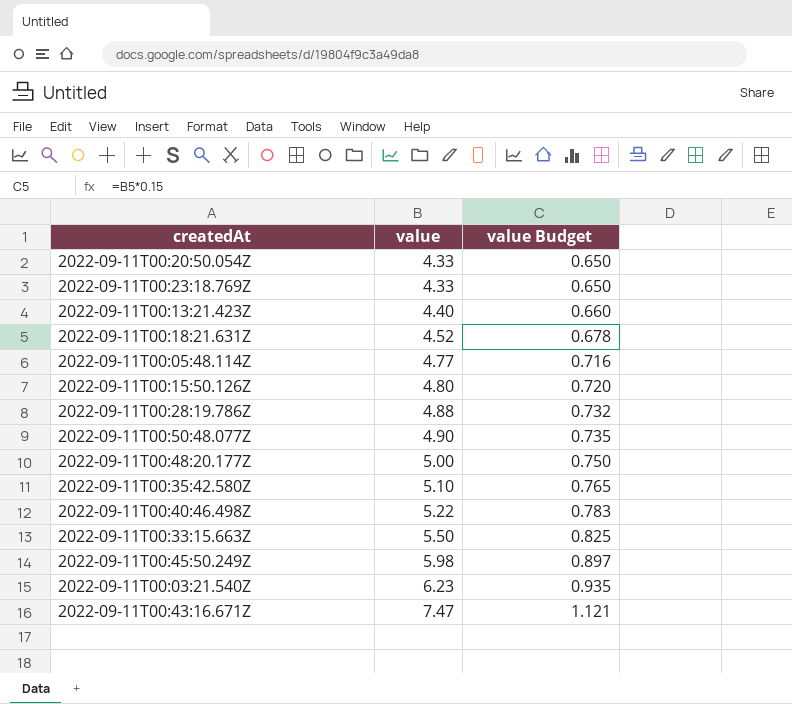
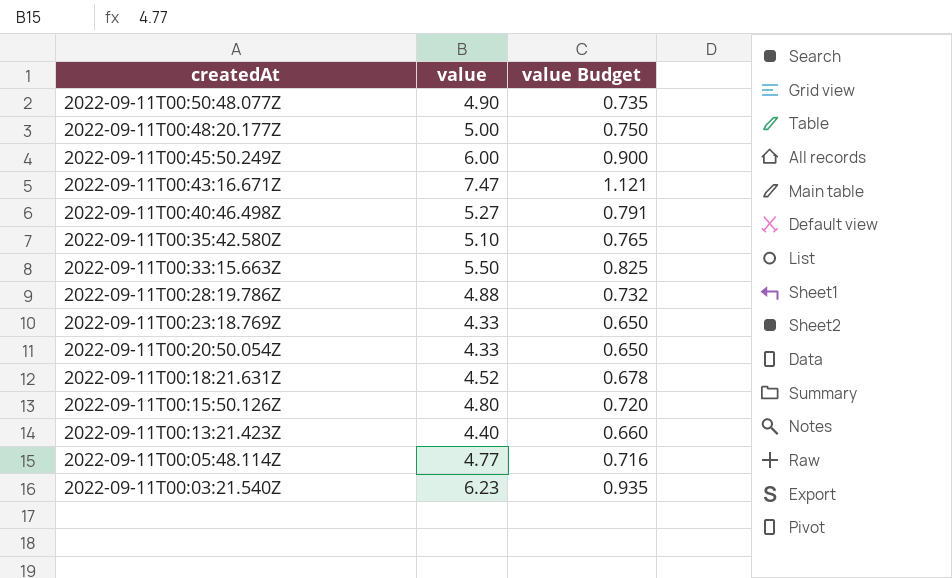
row order: value ascending -> createdAt descending
2022-09-11T00:45:50.249Z | value: 5.98 -> 6.00
2022-09-11T00:45:50.249Z | value Budget: 0.897 -> 0.900
2022-09-11T00:40:46.498Z | value: 5.22 -> 5.27
2022-09-11T00:40:46.498Z | value Budget: 0.783 -> 0.791

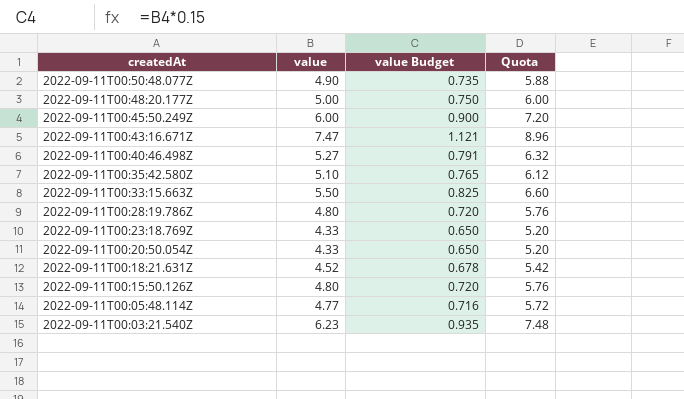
column Quota | formula: none -> [value] * 1.2
row 2022-09-11T00:13:21.423Z: 4.40 | 0.660 -> none
2022-09-11T00:28:19.786Z | value: 4.88 -> 4.80
2022-09-11T00:28:19.786Z | value Budget: 0.732 -> 0.720

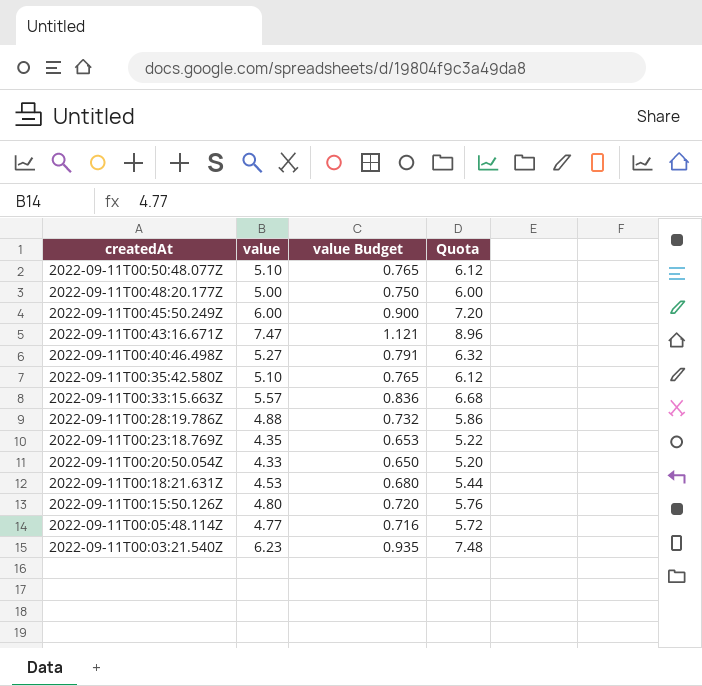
2022-09-11T00:50:48.077Z | value: 4.90 -> 5.10
2022-09-11T00:50:48.077Z | value Budget: 0.735 -> 0.765
2022-09-11T00:50:48.077Z | Quota: 5.88 -> 6.12
2022-09-11T00:33:15.663Z | value: 5.50 -> 5.57
2022-09-11T00:33:15.663Z | value Budget: 0.825 -> 0.836
2022-09-11T00:33:15.663Z | Quota: 6.60 -> 6.68
2022-09-11T00:28:19.786Z | value: 4.80 -> 4.88
2022-09-11T00:28:19.786Z | value Budget: 0.720 -> 0.732
2022-09-11T00:28:19.786Z | Quota: 5.76 -> 5.86
2022-09-11T00:23:18.769Z | value: 4.33 -> 4.35
2022-09-11T00:23:18.769Z | value Budget: 0.650 -> 0.653
2022-09-11T00:23:18.769Z | Quota: 5.20 -> 5.22
2022-09-11T00:18:21.631Z | value: 4.52 -> 4.53
2022-09-11T00:18:21.631Z | value Budget: 0.678 -> 0.680
2022-09-11T00:18:21.631Z | Quota: 5.42 -> 5.44

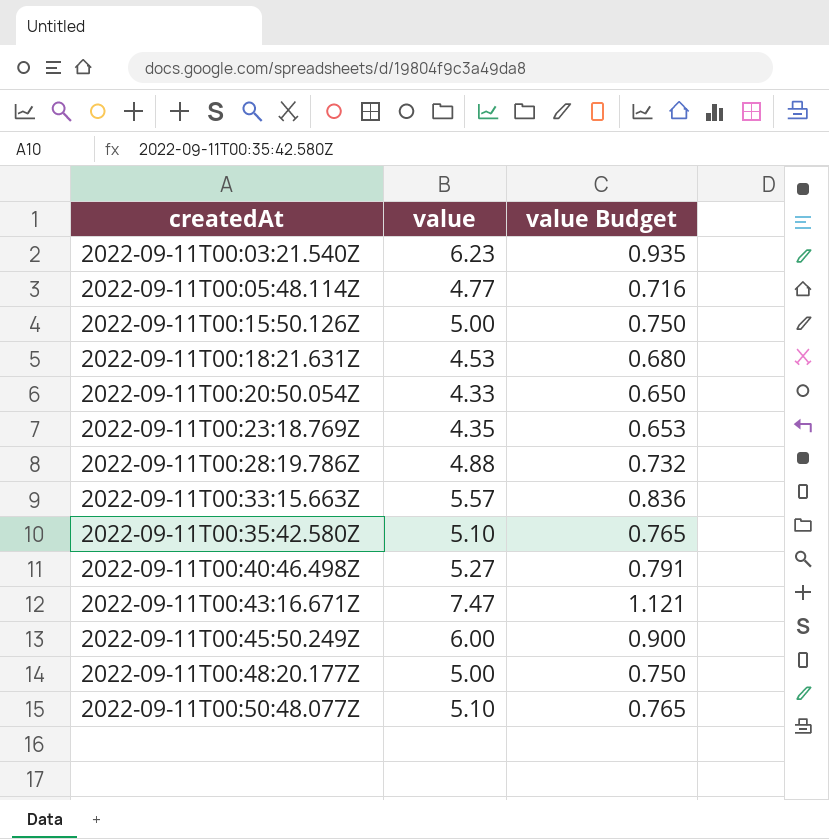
row order: createdAt descending -> createdAt ascending
column Quota | formula: [value] * 1.2 -> none
2022-09-11T00:15:50.126Z | value: 4.80 -> 5.00
2022-09-11T00:15:50.126Z | value Budget: 0.720 -> 0.750

